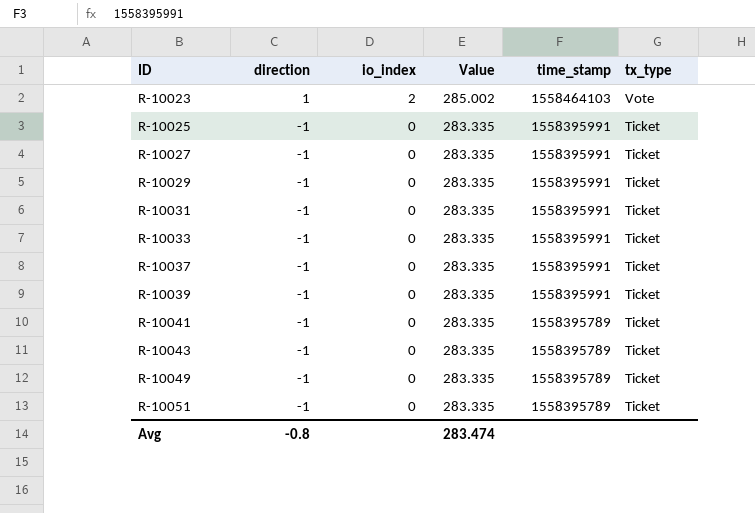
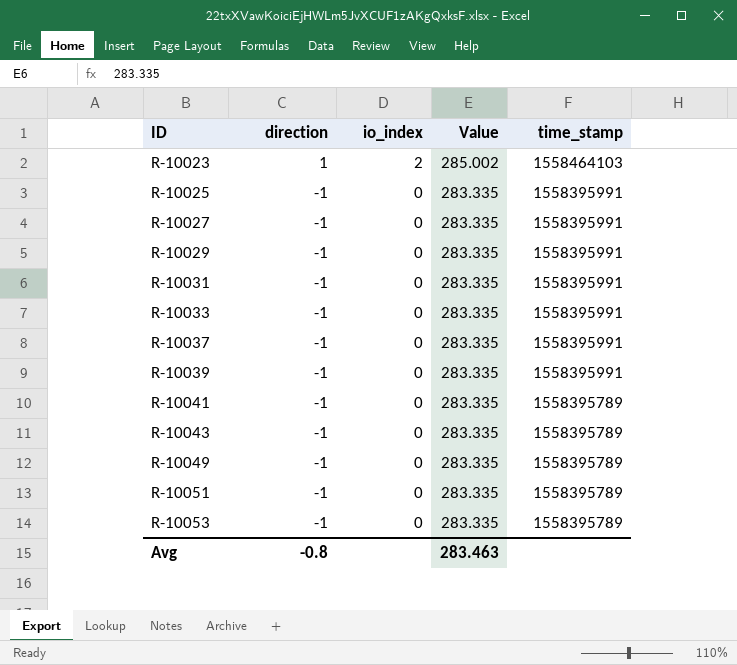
column tx_type | position: 6 -> none
row R-10053: none -> -1 | 0 | 283.335 | 1558395789
Avg | Value: 283.474 -> 283.463

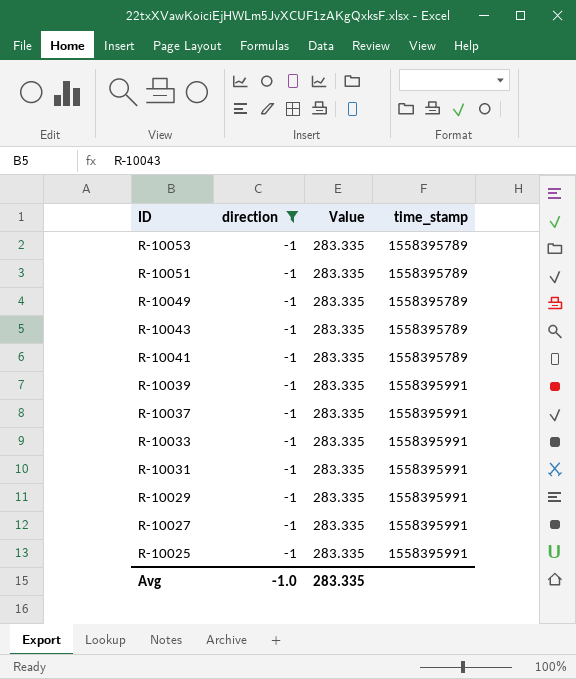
filter: none -> direction = -1
row order: ID ascending -> ID descending
column io_index | position: 3 -> none
Avg | direction: -0.8 -> -1.0
Avg | Value: 283.463 -> 283.335

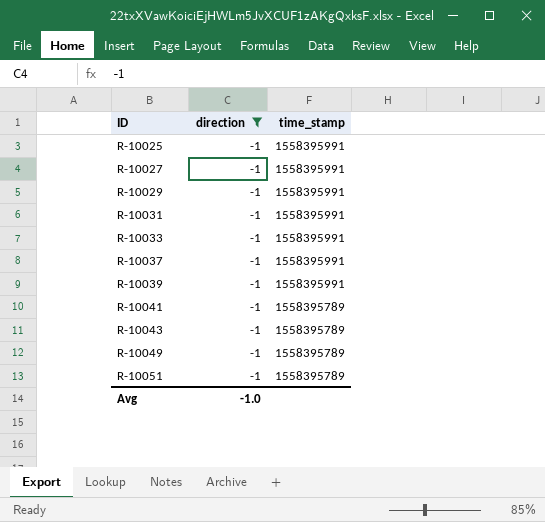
row order: ID descending -> ID ascending
column Value | position: 3 -> none
row R-10053: -1 | 283.335 | 1558395789 -> none

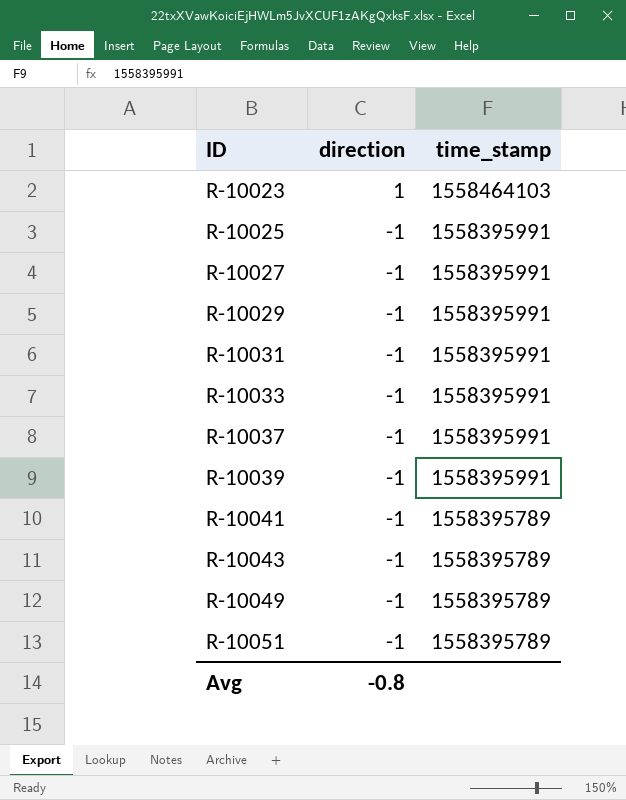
filter: direction = -1 -> none
Avg | direction: -1.0 -> -0.8

